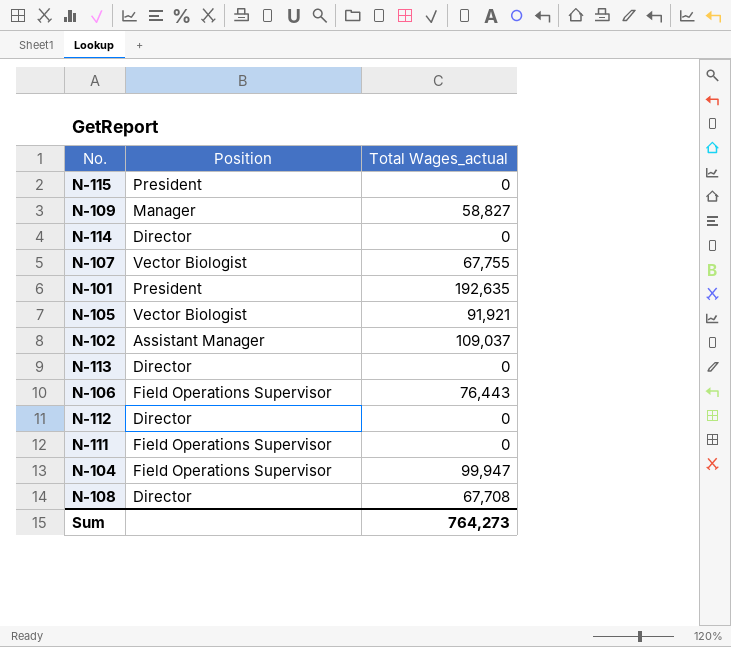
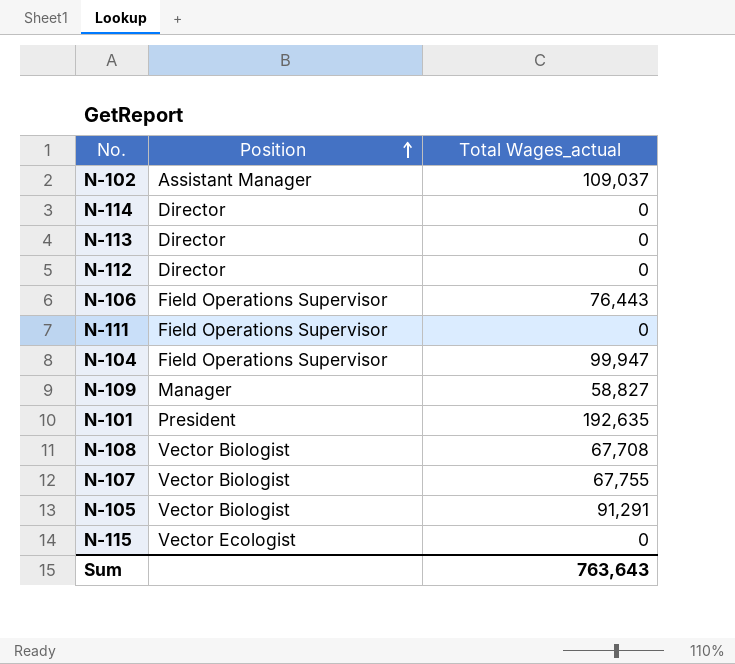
row order: none -> Position ascending
N-108 | Position: Director -> Vector Biologist
N-105 | Total Wages_actual: 91,921 -> 91,291
N-115 | Position: President -> Vector Ecologist
Sum | Total Wages_actual: 764,273 -> 763,643

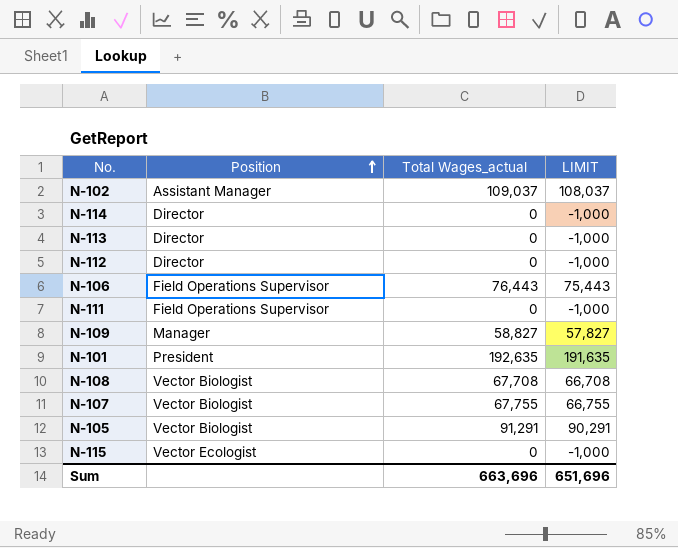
column LIMIT | formula: none -> [Total Wages_actual] - 1000
row N-104: Field Operations Supervisor | 99,947 -> none
Sum | Total Wages_actual: 763,643 -> 663,696

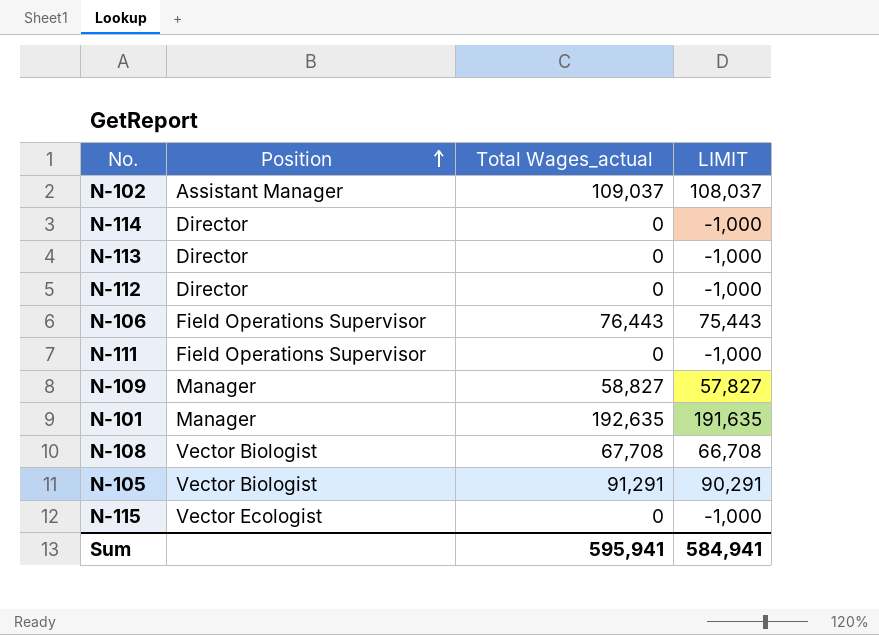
row N-107: Vector Biologist | 67,755 | 66,755 -> none
N-101 | Position: President -> Manager
Sum | Total Wages_actual: 663,696 -> 595,941
Sum | LIMIT: 651,696 -> 584,941

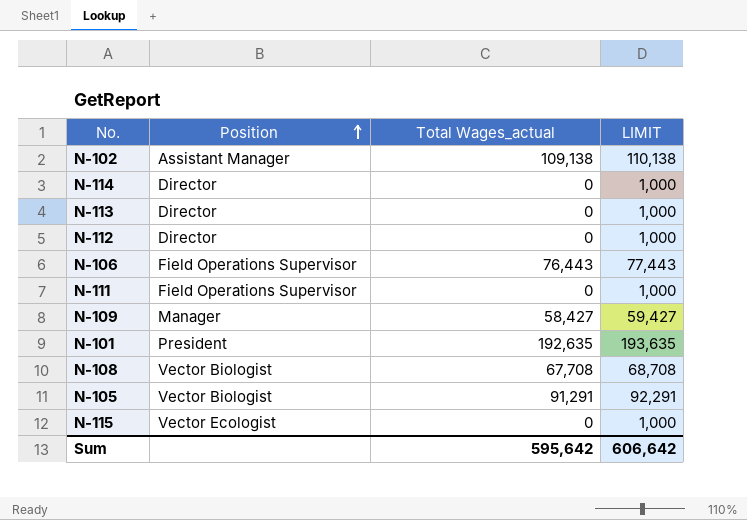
column LIMIT | formula: [Total Wages_actual] - 1000 -> [Total Wages_actual] + 1000
N-102 | Total Wages_actual: 109,037 -> 109,138
N-109 | Total Wages_actual: 58,827 -> 58,427
N-101 | Position: Manager -> President
Sum | Total Wages_actual: 595,941 -> 595,642
Sum | LIMIT: 584,941 -> 606,642

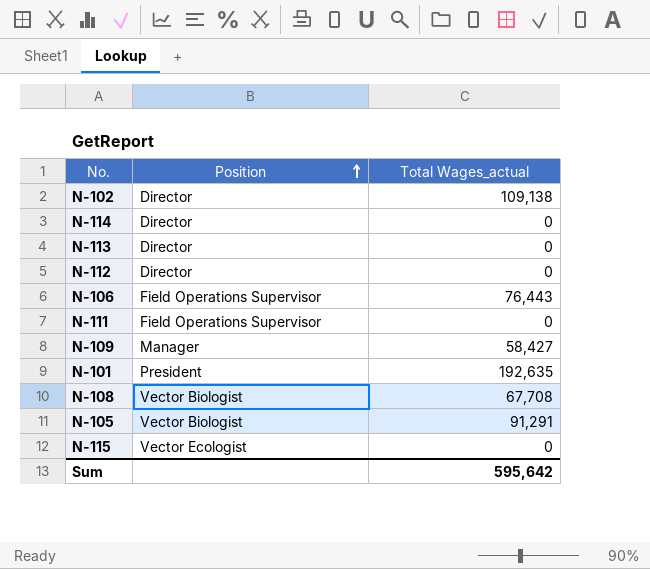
column LIMIT | formula: [Total Wages_actual] + 1000 -> none
N-102 | Position: Assistant Manager -> Director

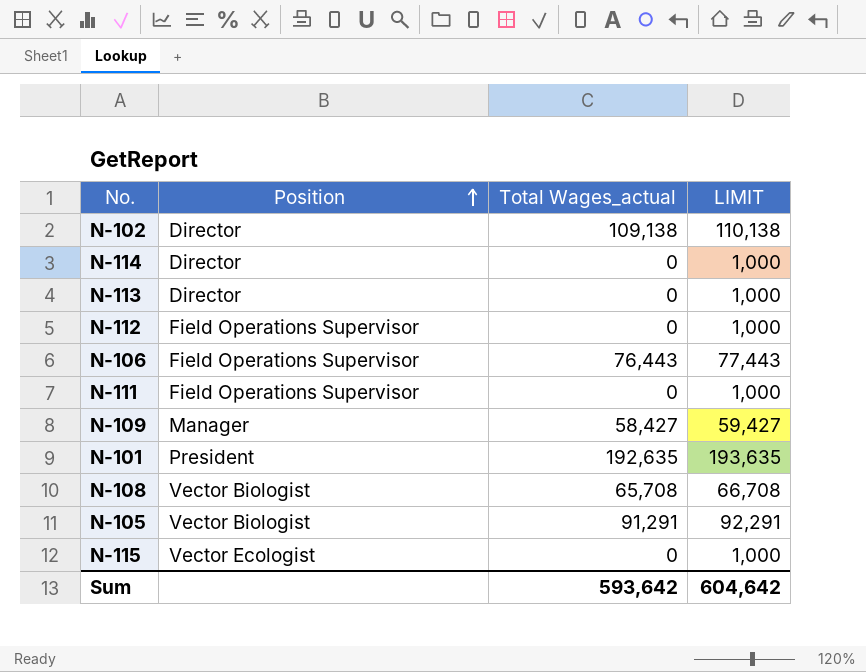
column LIMIT | formula: none -> [Total Wages_actual] + 1000
N-112 | Position: Director -> Field Operations Supervisor
N-108 | Total Wages_actual: 67,708 -> 65,708
Sum | Total Wages_actual: 595,642 -> 593,642

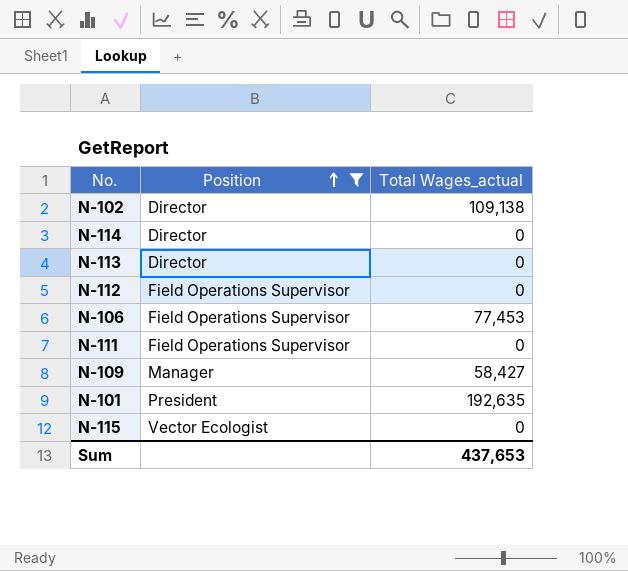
filter: none -> Position != Vector Biologist
column LIMIT | formula: [Total Wages_actual] + 1000 -> none
N-106 | Total Wages_actual: 76,443 -> 77,453
Sum | Total Wages_actual: 593,642 -> 437,653

